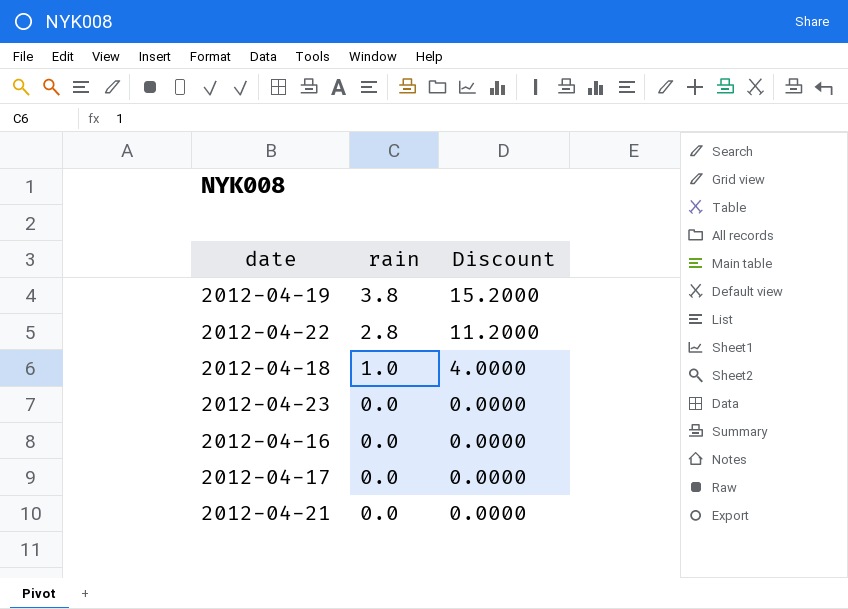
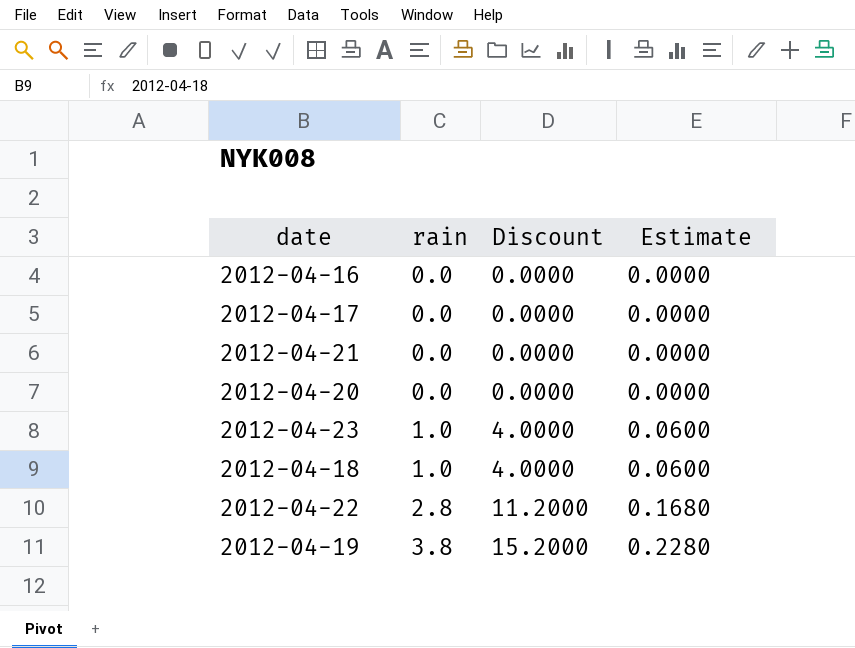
row order: rain descending -> rain ascending
column Estimate | formula: none -> [rain] * 0.06
row 2012-04-20: none -> 0.0 | 0.0000 | 0.0000
2012-04-23 | rain: 0.0 -> 1.0
2012-04-23 | Discount: 0.0000 -> 4.0000

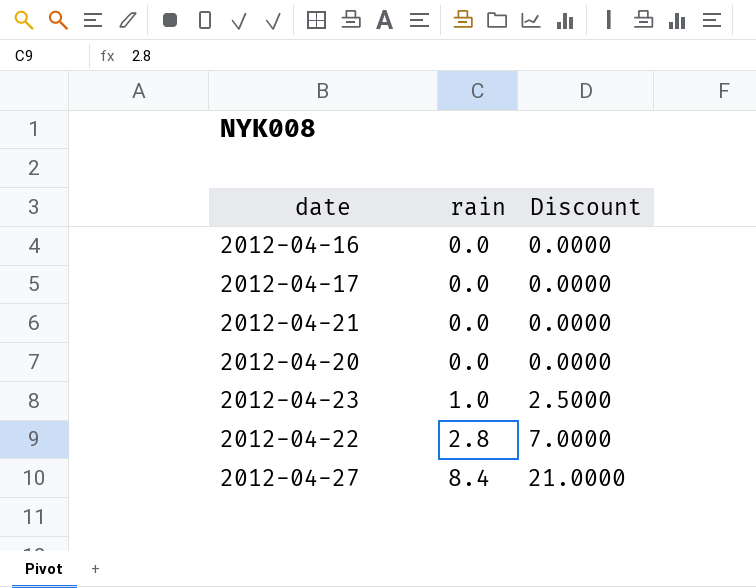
column Estimate | formula: [rain] * 0.06 -> none
column Discount | formula: [rain] * 4 -> [rain] * 2.5
row 2012-04-18: 1.0 | 4.0000 | 0.0600 -> none
row 2012-04-19: 3.8 | 15.2000 | 0.2280 -> none
row 2012-04-27: none -> 8.4 | 21.0000

